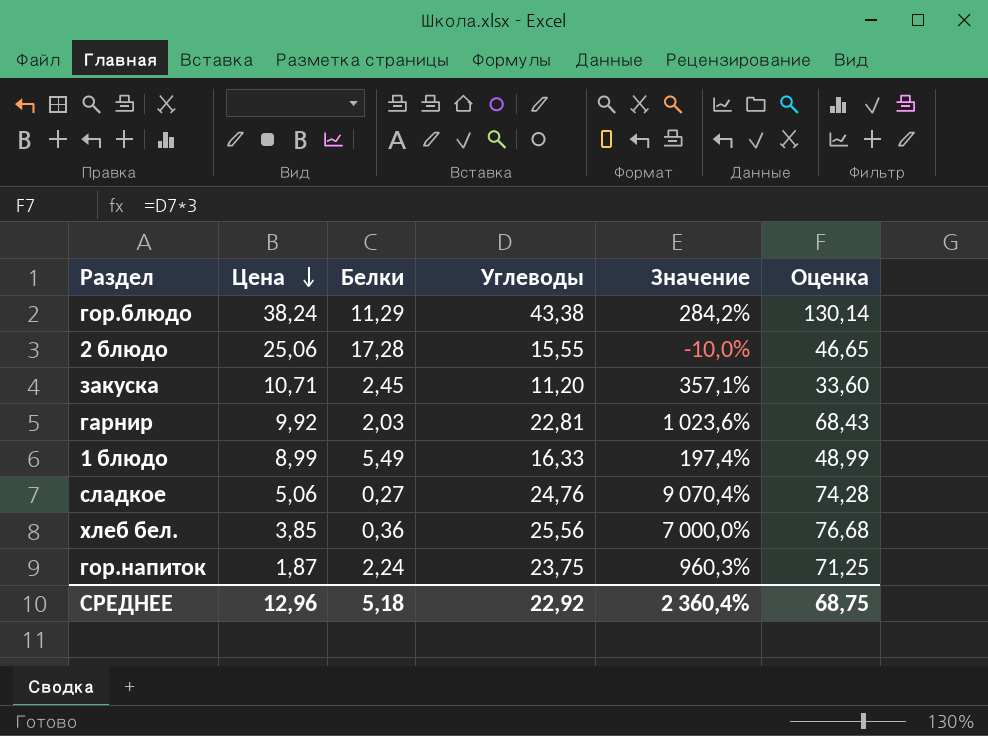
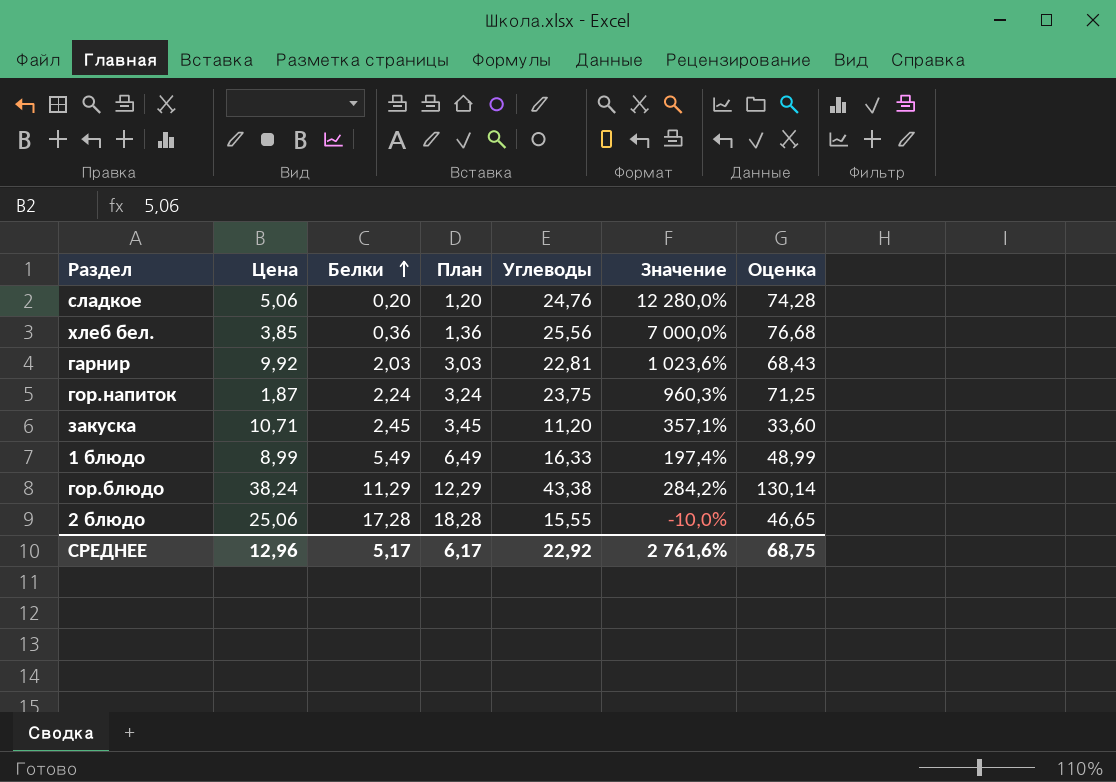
row order: Цена descending -> Белки ascending
column План | formula: none -> [Белки] + 1
сладкое | Белки: 0,27 -> 0,20
сладкое | Значение: 9 070,4% -> 12 280,0%
СРЕДНЕЕ | Белки: 5,18 -> 5,17
СРЕДНЕЕ | Значение: 2 360,4% -> 2 761,6%

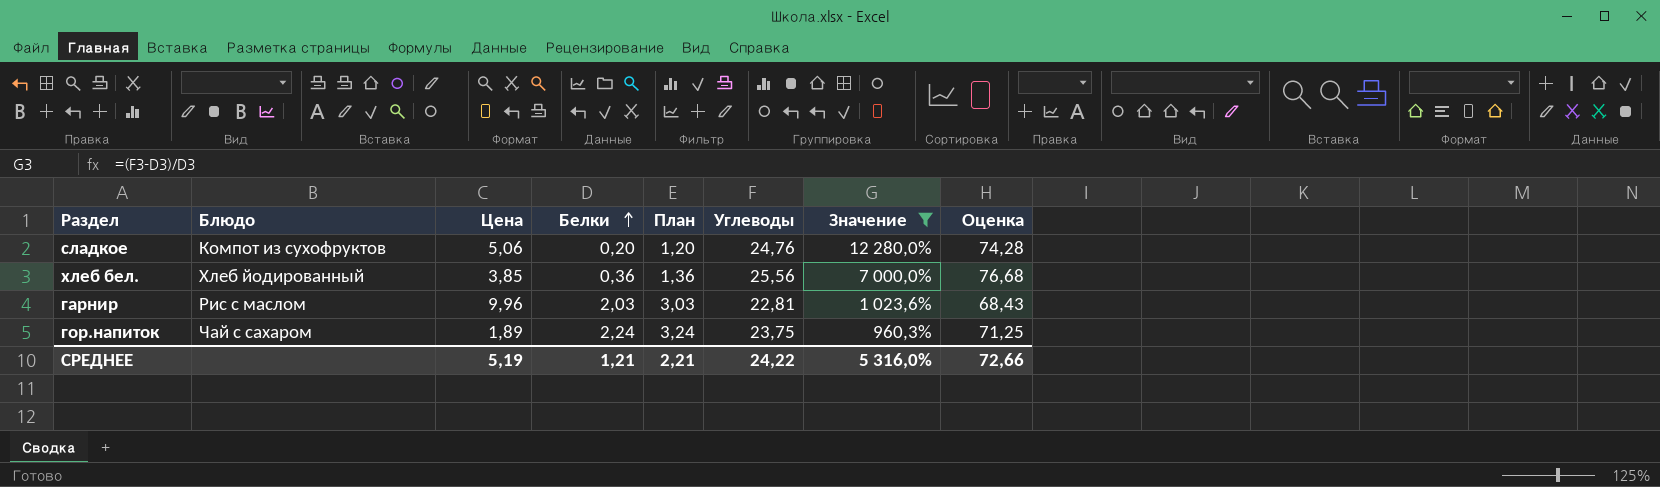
filter: none -> Значение >= 960,3%
column Блюдо | position: none -> 2
гарнир | Цена: 9,92 -> 9,96
гор.напиток | Цена: 1,87 -> 1,89
СРЕДНЕЕ | Цена: 12,96 -> 5,19
СРЕДНЕЕ | Белки: 5,17 -> 1,21
СРЕДНЕЕ | План: 6,17 -> 2,21
СРЕДНЕЕ | Углеводы: 22,92 -> 24,22
СРЕДНЕЕ | Значение: 2 761,6% -> 5 316,0%
СРЕДНЕЕ | Оценка: 68,75 -> 72,66

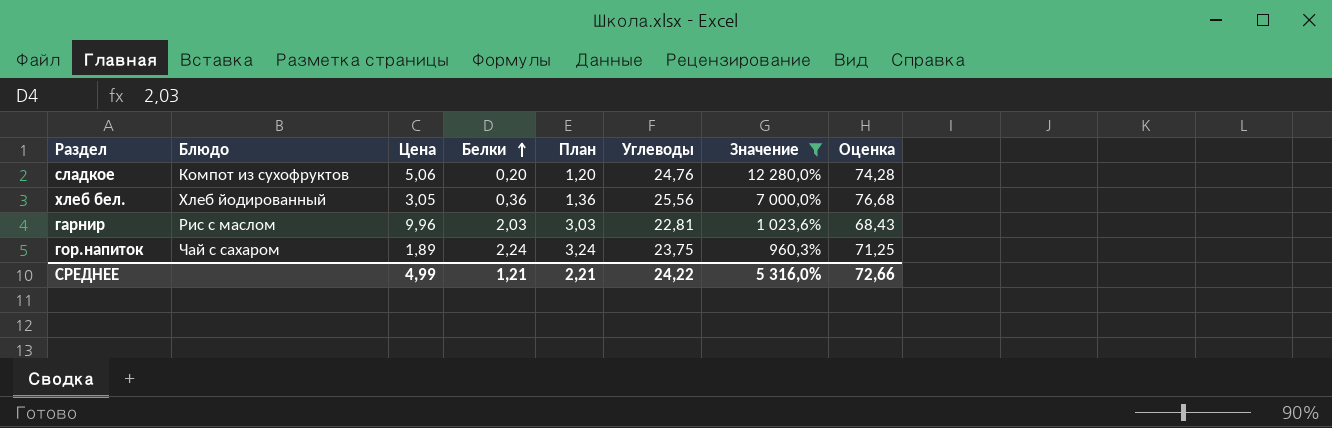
хлеб бел. | Цена: 3,85 -> 3,05
СРЕДНЕЕ | Цена: 5,19 -> 4,99

